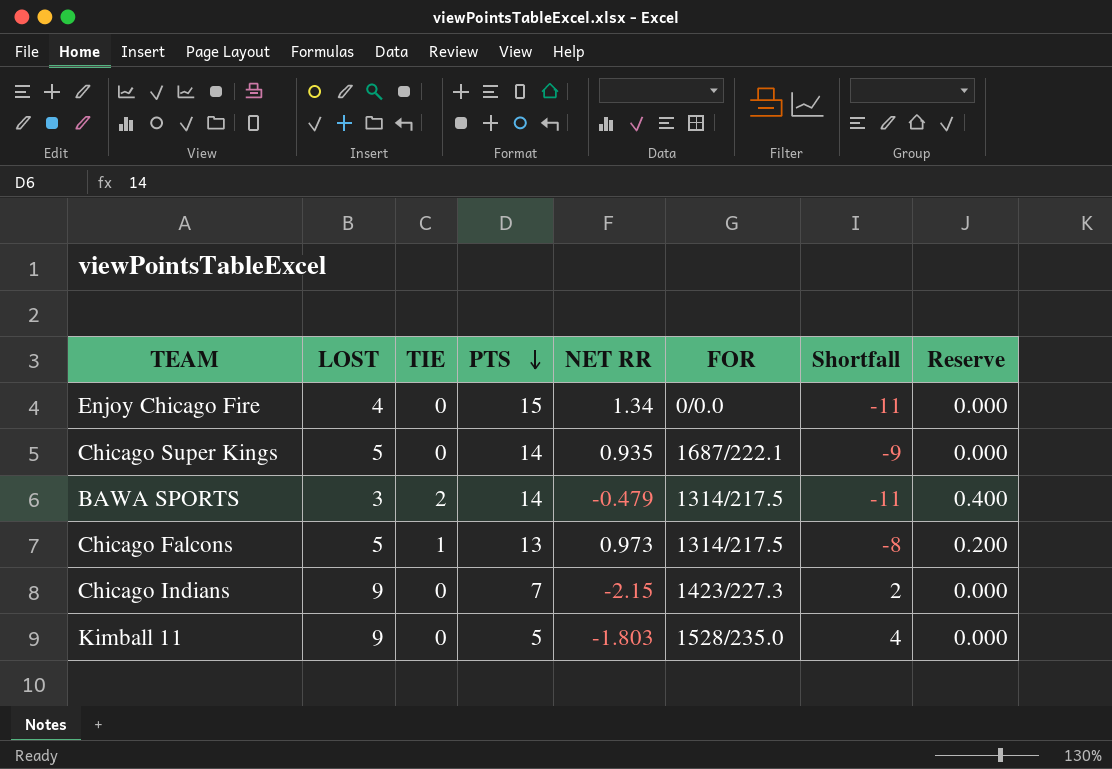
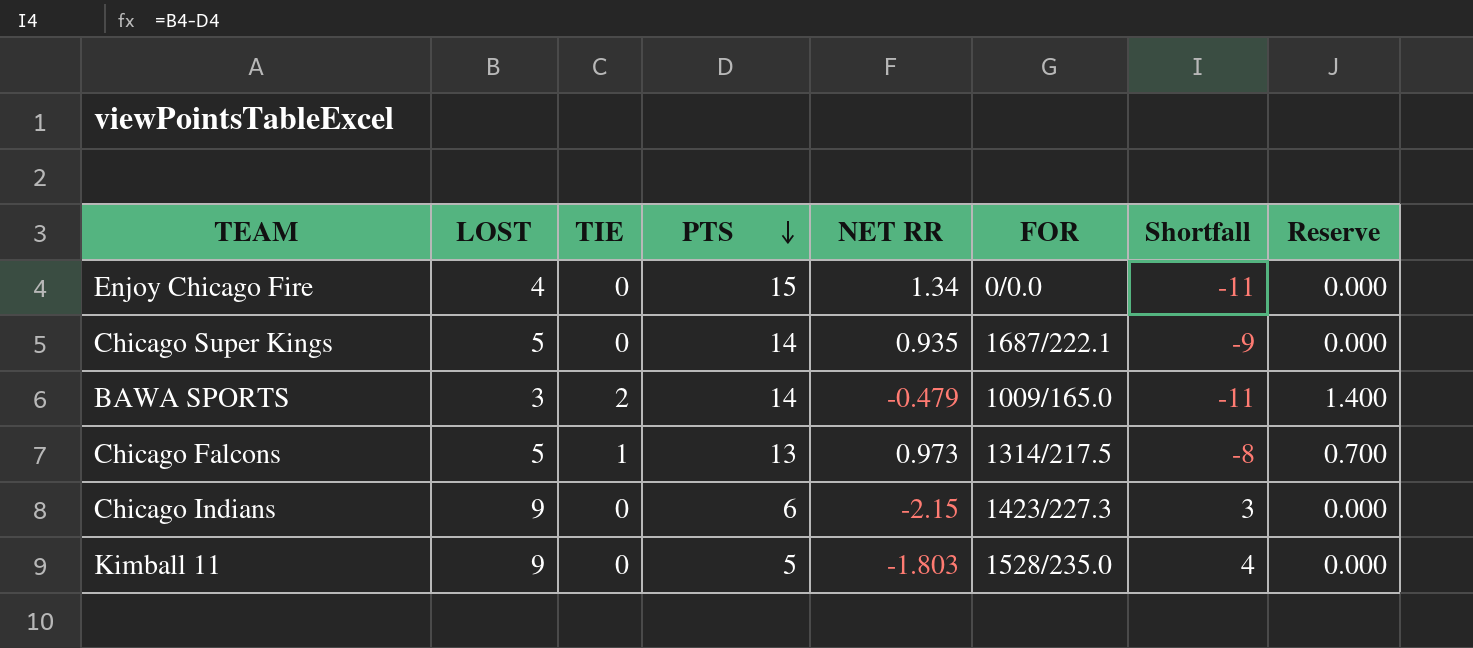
column Reserve | formula: [TIE] * 0.2 -> [TIE] * 0.7
BAWA SPORTS | FOR: 1314/217.5 -> 1009/165.0
Chicago Indians | PTS: 7 -> 6
Chicago Indians | Shortfall: 2 -> 3

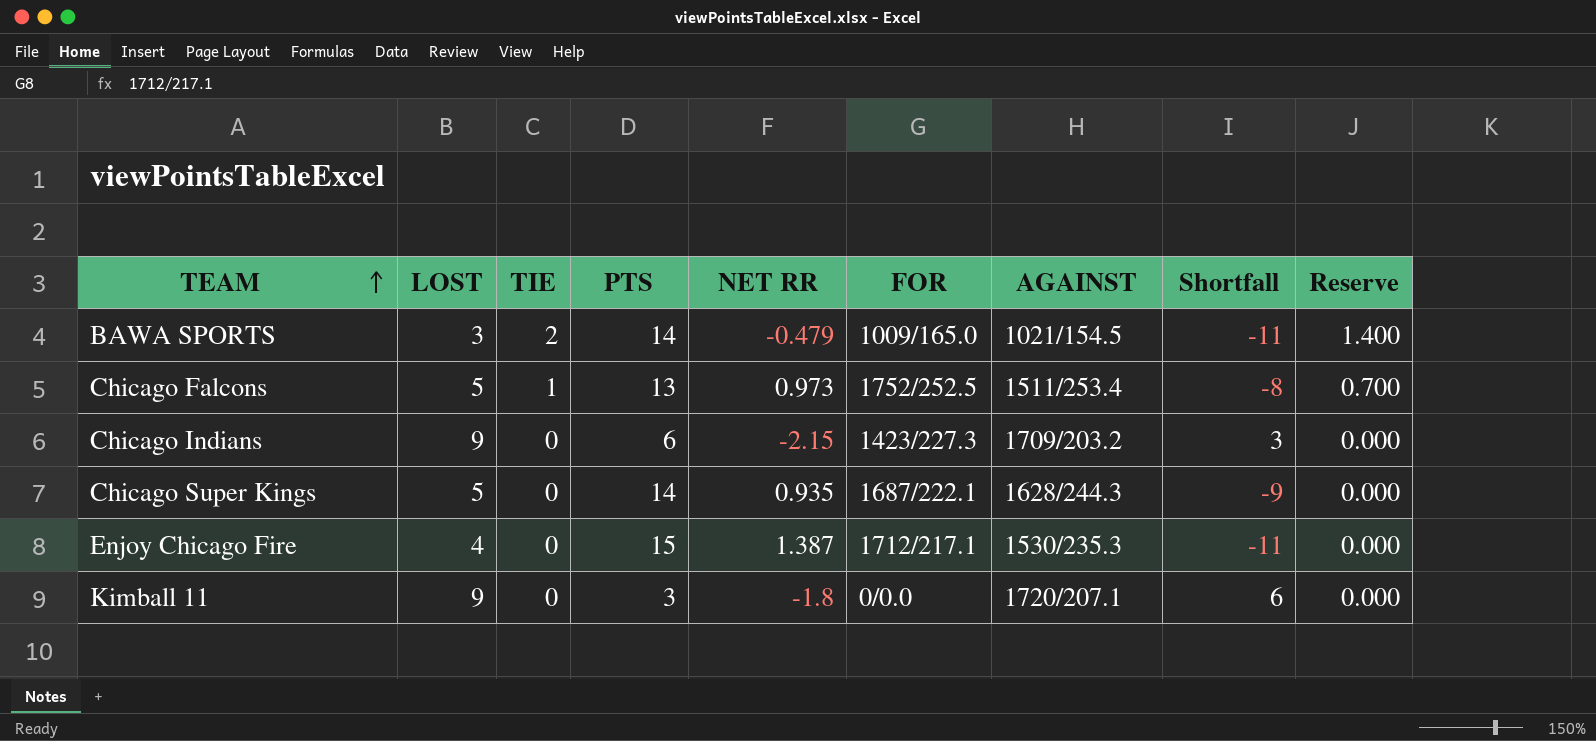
row order: PTS descending -> TEAM ascending
column AGAINST | position: none -> 7
Chicago Falcons | FOR: 1314/217.5 -> 1752/252.5
Enjoy Chicago Fire | NET RR: 1.34 -> 1.387
Enjoy Chicago Fire | FOR: 0/0.0 -> 1712/217.1
Kimball 11 | PTS: 5 -> 3
Kimball 11 | NET RR: -1.803 -> -1.8
Kimball 11 | FOR: 1528/235.0 -> 0/0.0
Kimball 11 | Shortfall: 4 -> 6

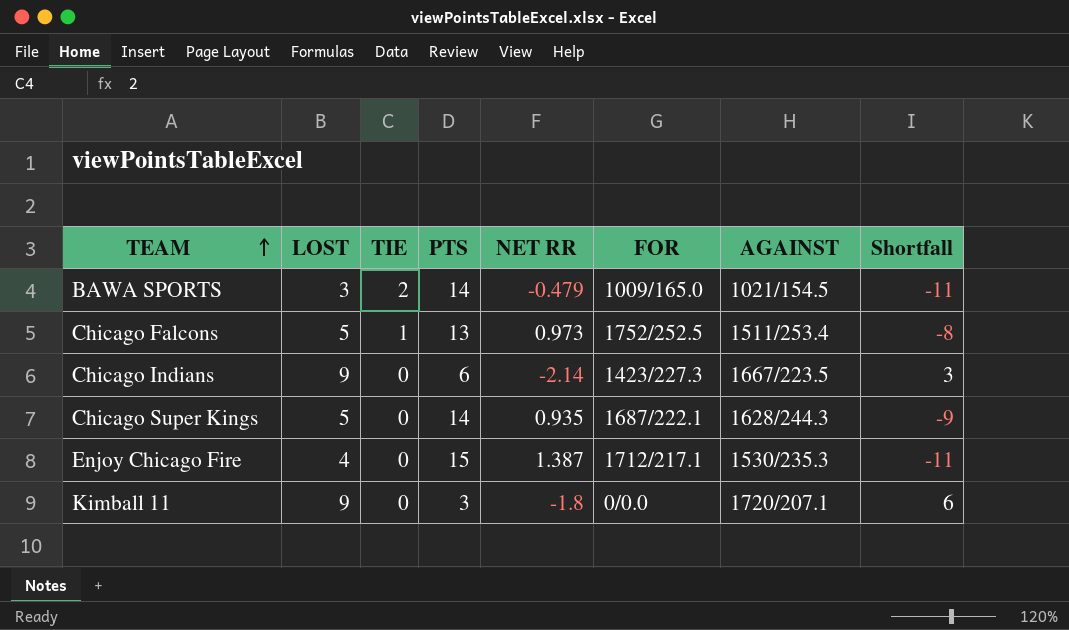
column Reserve | formula: [TIE] * 0.7 -> none
Chicago Indians | NET RR: -2.15 -> -2.14
Chicago Indians | AGAINST: 1709/203.2 -> 1667/223.5

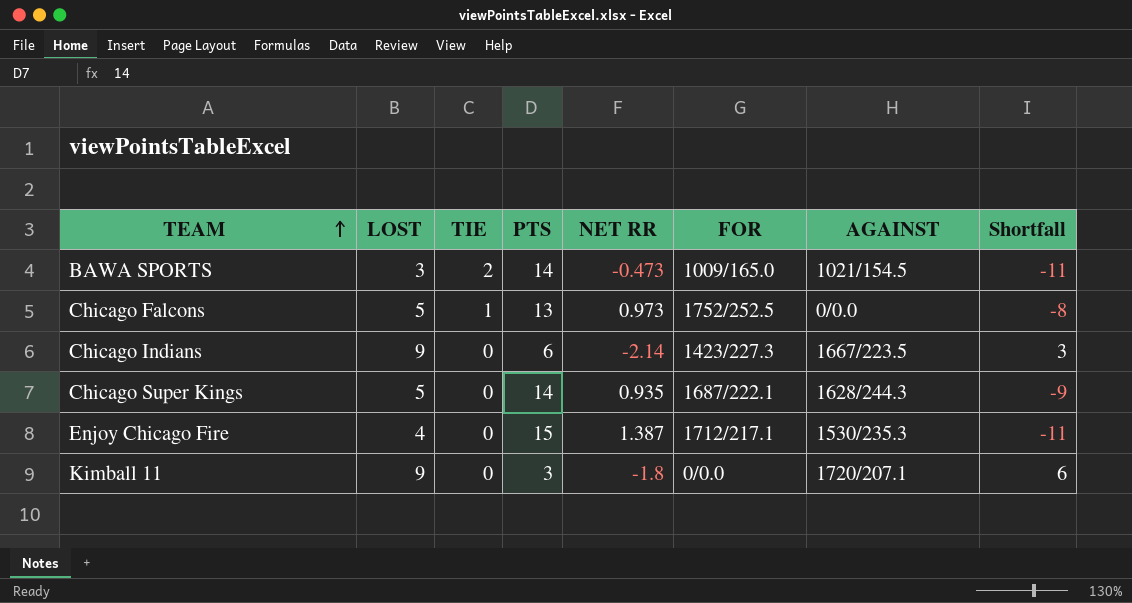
BAWA SPORTS | NET RR: -0.479 -> -0.473
Chicago Falcons | AGAINST: 1511/253.4 -> 0/0.0

